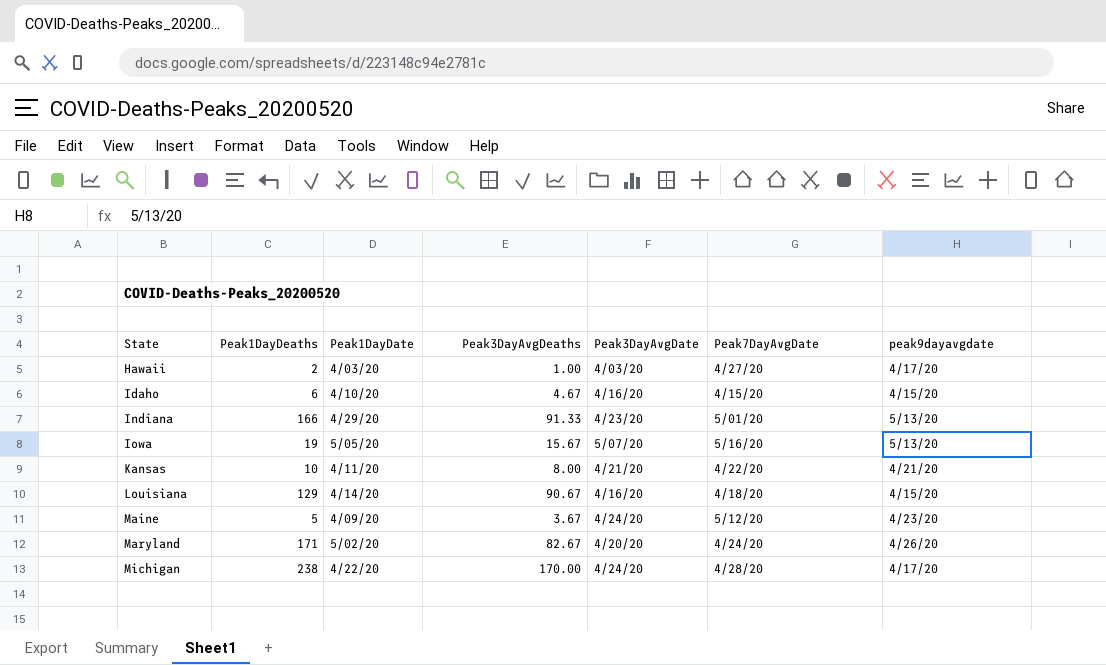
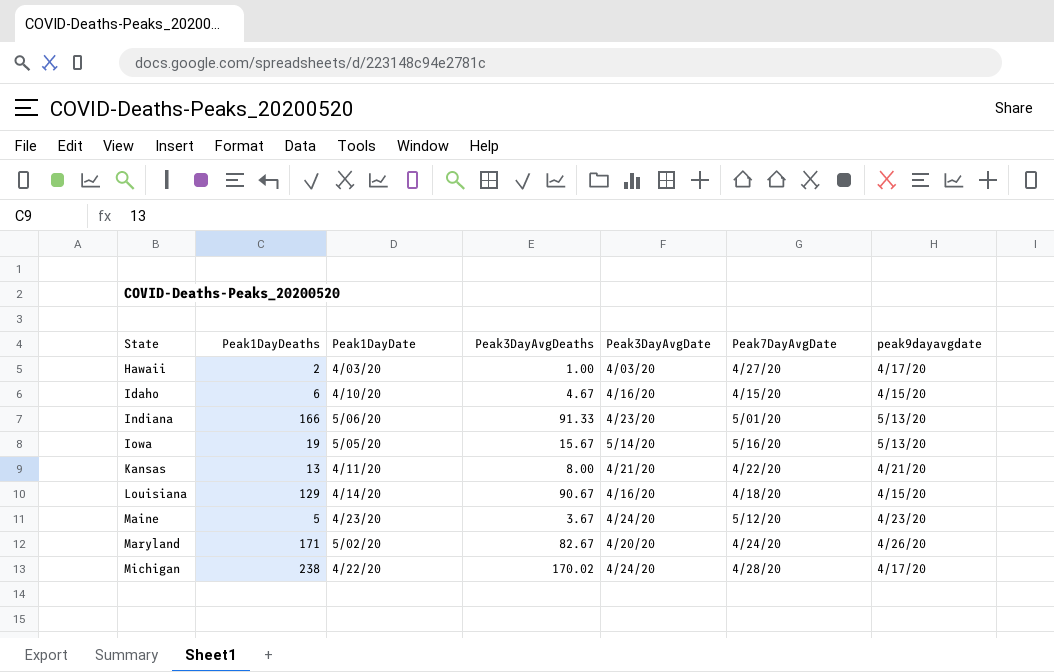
Indiana | Peak1DayDate: 4/29/20 -> 5/06/20
Iowa | Peak3DayAvgDate: 5/07/20 -> 5/14/20
Kansas | Peak1DayDeaths: 10 -> 13
Maine | Peak1DayDate: 4/09/20 -> 4/23/20
Michigan | Peak3DayAvgDeaths: 170.00 -> 170.02

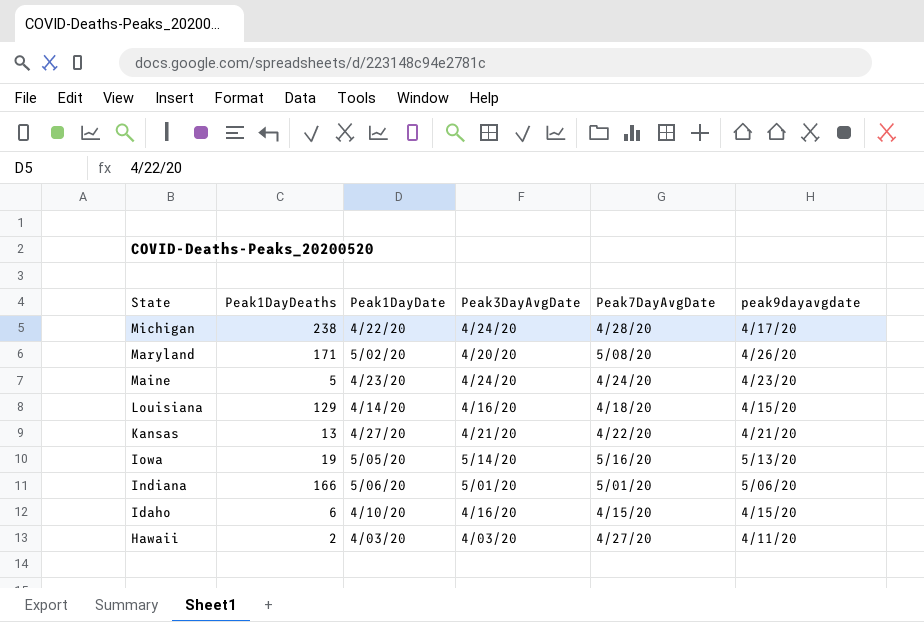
row order: State ascending -> State descending
column Peak3DayAvgDeaths | position: 4 -> none
Maryland | Peak7DayAvgDate: 4/24/20 -> 5/08/20
Maine | Peak7DayAvgDate: 5/12/20 -> 4/24/20
Kansas | Peak1DayDate: 4/11/20 -> 4/27/20
Indiana | Peak3DayAvgDate: 4/23/20 -> 5/01/20
Indiana | peak9dayavgdate: 5/13/20 -> 5/06/20
Hawaii | peak9dayavgdate: 4/17/20 -> 4/11/20

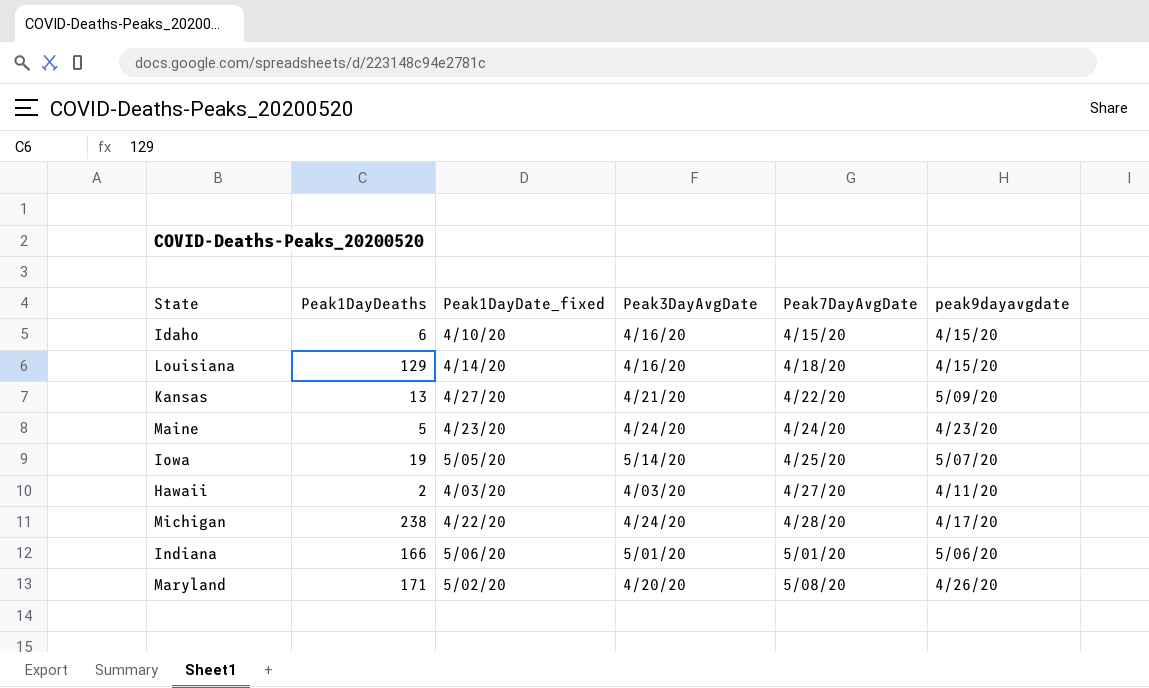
row order: State descending -> Peak7DayAvgDate ascending
column name: Peak1DayDate -> Peak1DayDate_fixed
Kansas | peak9dayavgdate: 4/21/20 -> 5/09/20
Iowa | Peak7DayAvgDate: 5/16/20 -> 4/25/20
Iowa | peak9dayavgdate: 5/13/20 -> 5/07/20

